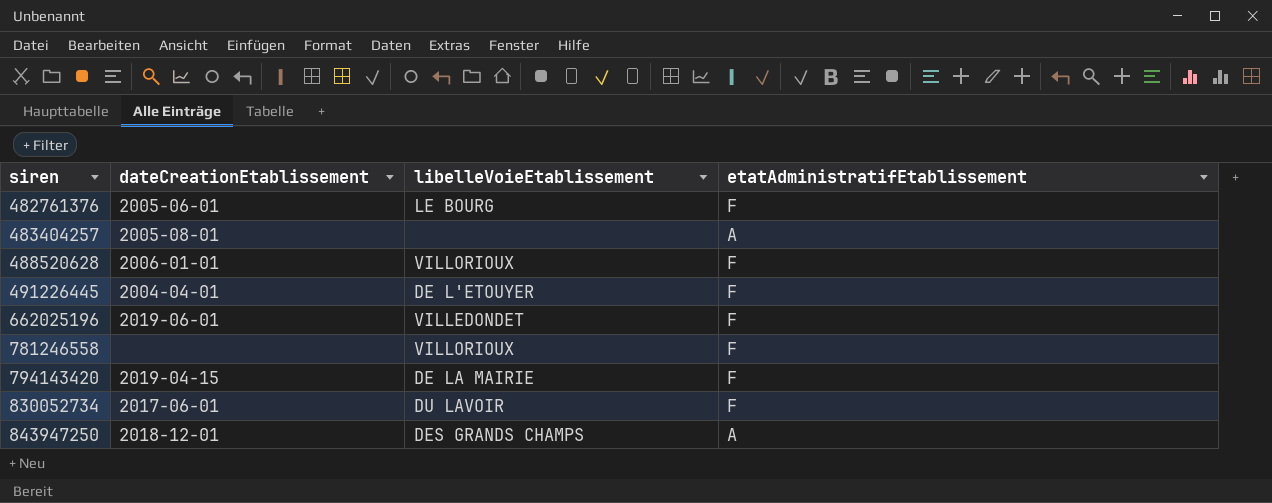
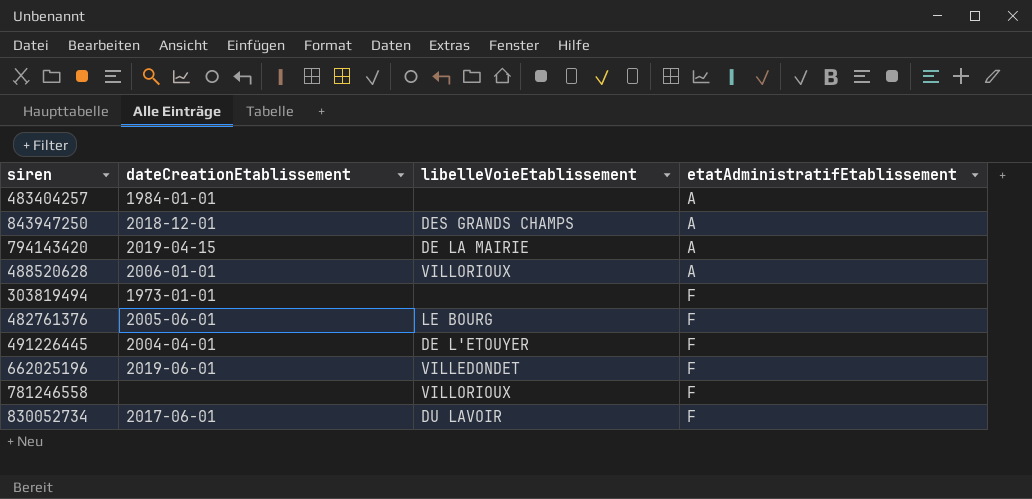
row order: siren ascending -> etatAdministratifEtablissement ascending
483404257 | dateCreationEtablissement: 2005-08-01 -> 1984-01-01
794143420 | etatAdministratifEtablissement: F -> A
488520628 | etatAdministratifEtablissement: F -> A
row 303819494: none -> 1973-01-01 | none | F

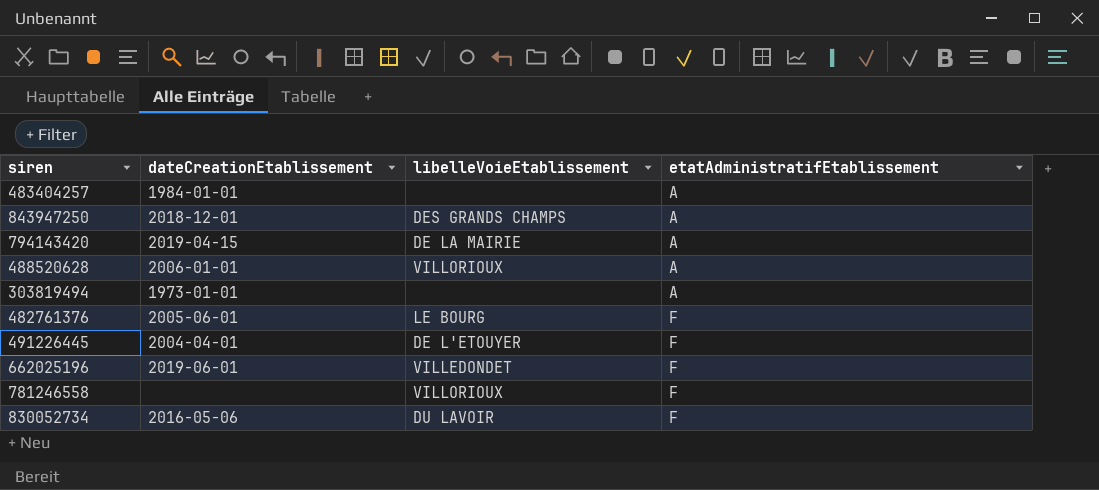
303819494 | etatAdministratifEtablissement: F -> A
830052734 | dateCreationEtablissement: 2017-06-01 -> 2016-05-06

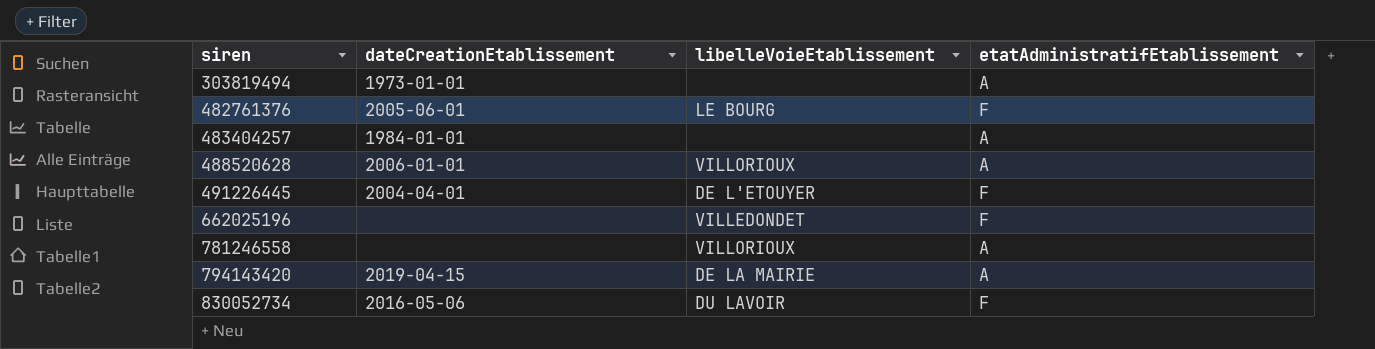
row order: etatAdministratifEtablissement ascending -> siren ascending
row 843947250: 2018-12-01 | DES GRANDS CHAMPS | A -> none
662025196 | dateCreationEtablissement: 2019-06-01 -> none
781246558 | etatAdministratifEtablissement: F -> A

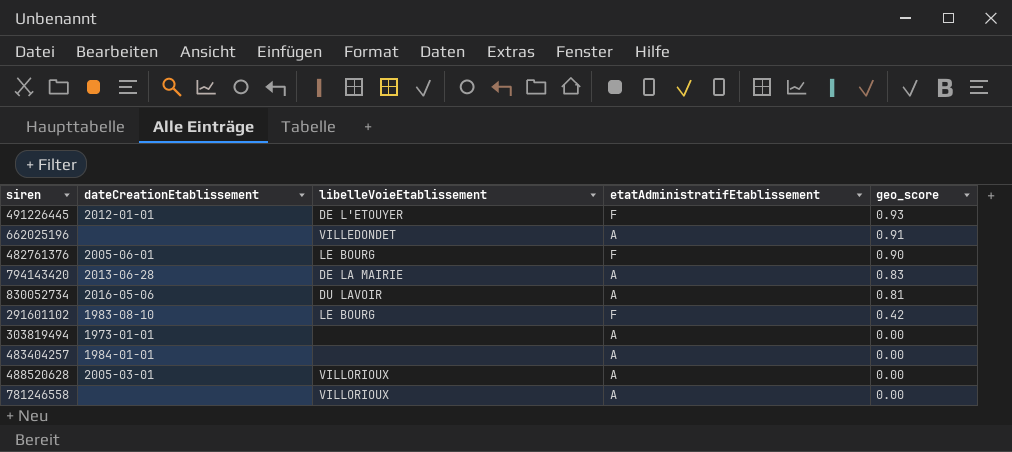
row order: siren ascending -> geo_score descending
column geo_score | position: none -> 5
491226445 | dateCreationEtablissement: 2004-04-01 -> 2012-01-01
662025196 | etatAdministratifEtablissement: F -> A
794143420 | dateCreationEtablissement: 2019-04-15 -> 2013-06-28
830052734 | etatAdministratifEtablissement: F -> A
row 291601102: none -> 1983-08-10 | LE BOURG | F | 0.42
488520628 | dateCreationEtablissement: 2006-01-01 -> 2005-03-01

